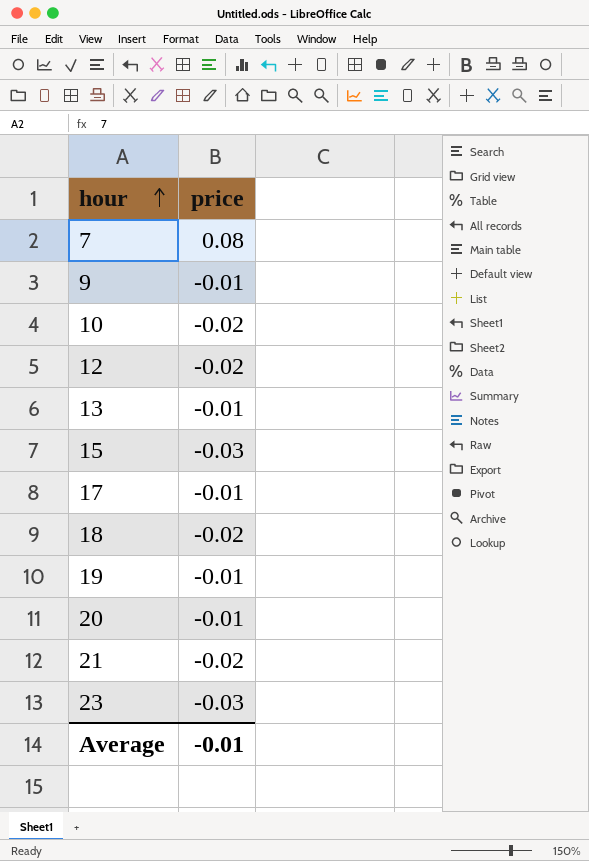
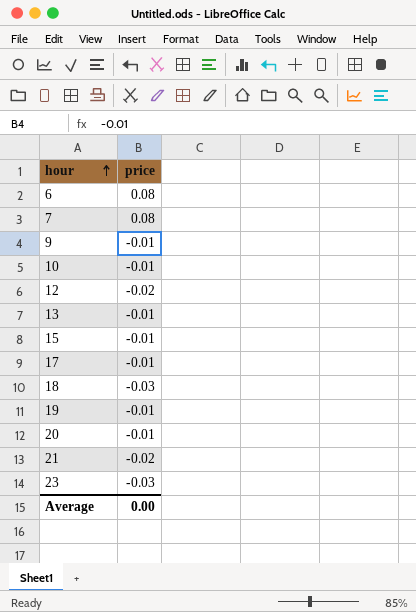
row 6: none -> 0.08
10 | price: -0.02 -> -0.01
15 | price: -0.03 -> -0.01
18 | price: -0.02 -> -0.03
Average | price: -0.01 -> 0.00

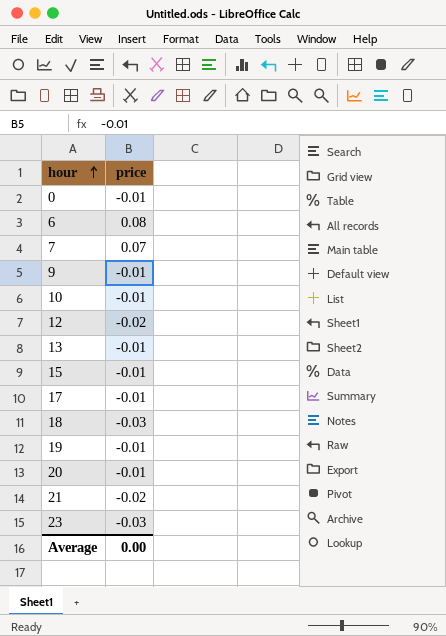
row 0: none -> -0.01
7 | price: 0.08 -> 0.07

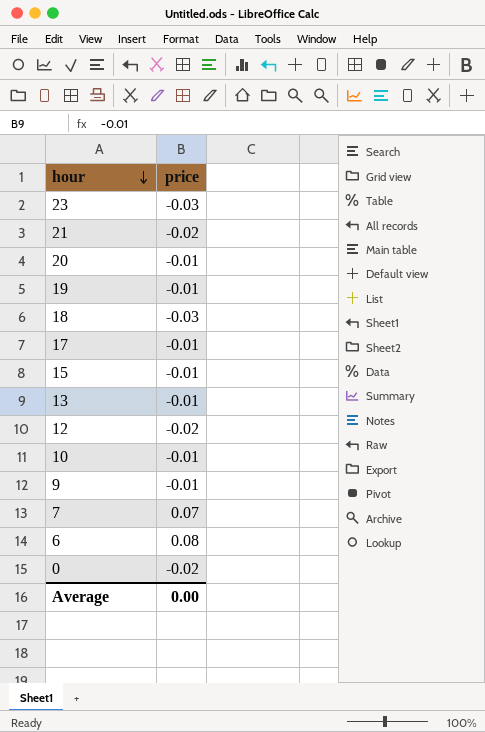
row order: hour ascending -> hour descending
0 | price: -0.01 -> -0.02

